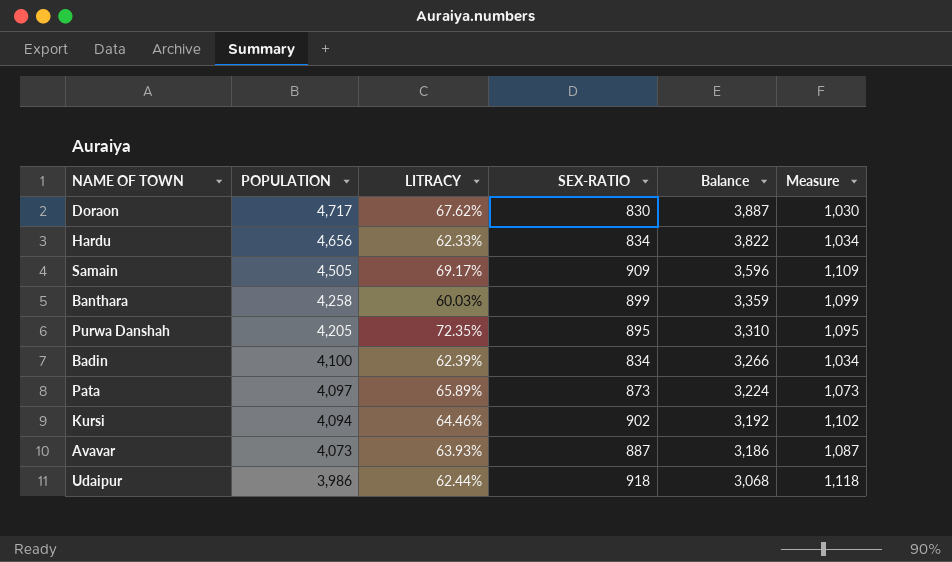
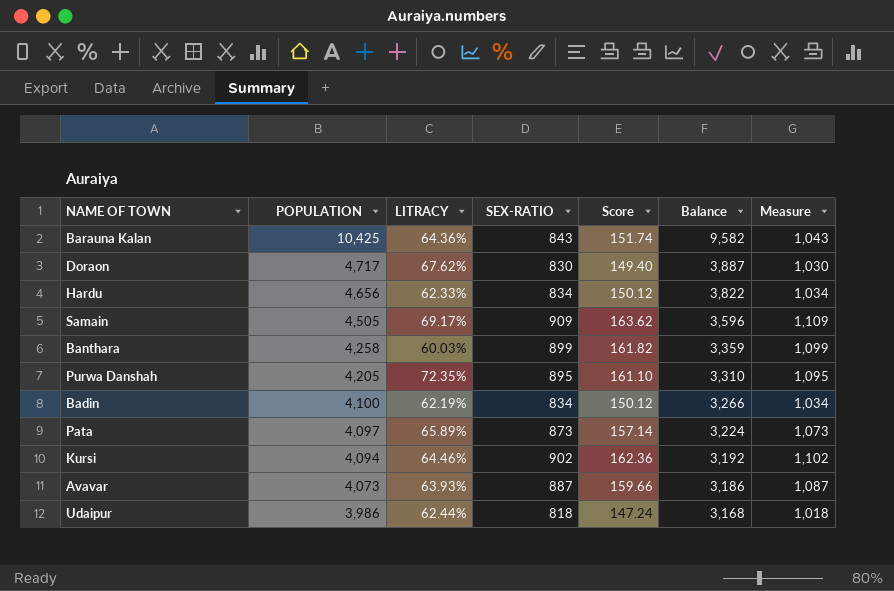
column Score | formula: none -> [SEX-RATIO] * 0.18
row Barauna Kalan: none -> 10,425 | 64.36% | 843 | 151.74 | 9,582 | 1,043
Badin | LITRACY: 62.39% -> 62.19%
Udaipur | SEX-RATIO: 918 -> 818
Udaipur | Balance: 3,068 -> 3,168
Udaipur | Measure: 1,118 -> 1,018

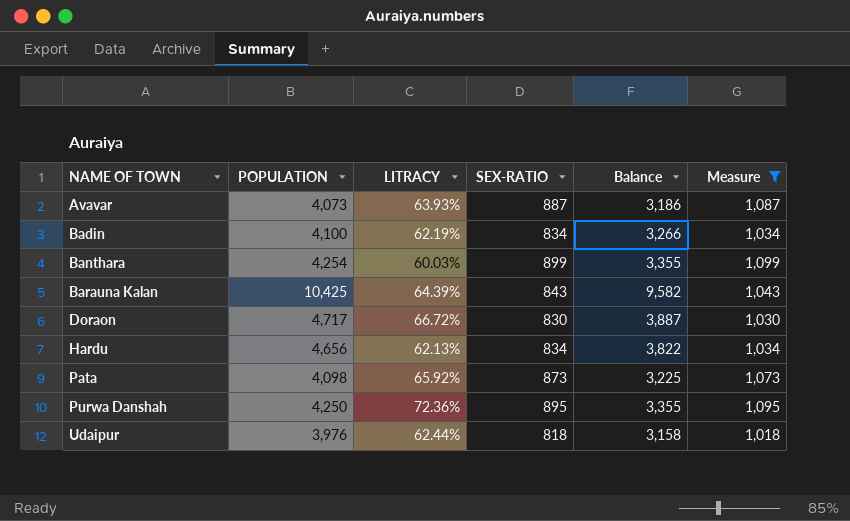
filter: none -> Measure <= 1,099
row order: POPULATION descending -> NAME OF TOWN ascending
column Score | formula: [SEX-RATIO] * 0.18 -> none
Banthara | POPULATION: 4,258 -> 4,254
Banthara | Balance: 3,359 -> 3,355
Barauna Kalan | LITRACY: 64.36% -> 64.39%
Doraon | LITRACY: 67.62% -> 66.72%
Hardu | LITRACY: 62.33% -> 62.13%
Pata | POPULATION: 4,097 -> 4,098
Pata | LITRACY: 65.89% -> 65.92%
Pata | Balance: 3,224 -> 3,225
Purwa Danshah | POPULATION: 4,205 -> 4,250
Purwa Danshah | LITRACY: 72.35% -> 72.36%
Purwa Danshah | Balance: 3,310 -> 3,355
Udaipur | POPULATION: 3,986 -> 3,976
Udaipur | Balance: 3,168 -> 3,158

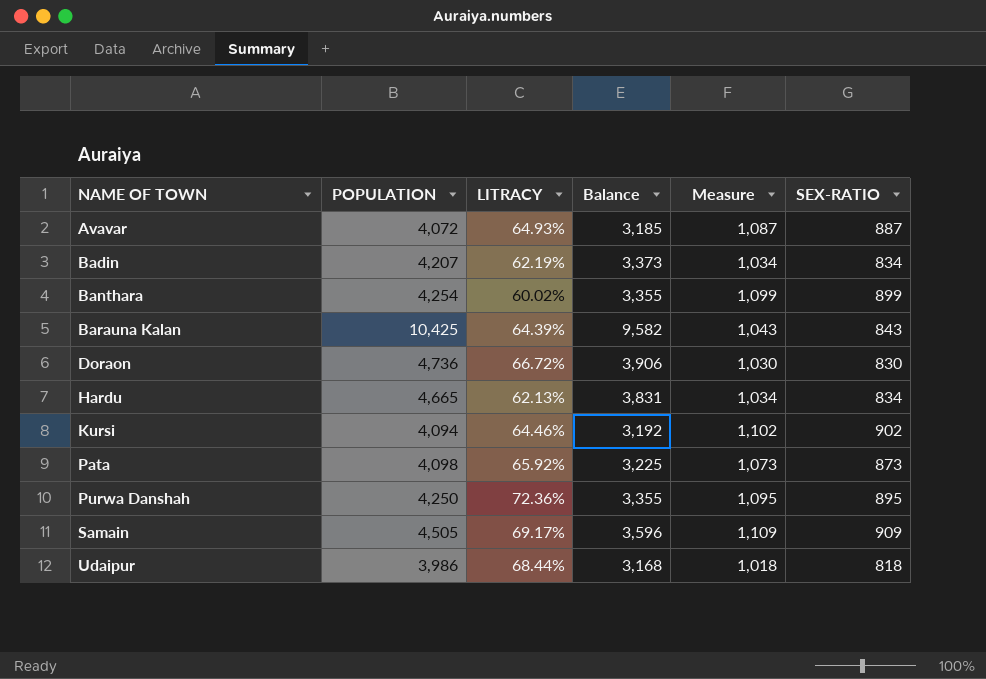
filter: Measure <= 1,099 -> none
column SEX-RATIO | position: 4 -> 6
Avavar | POPULATION: 4,073 -> 4,072
Avavar | LITRACY: 63.93% -> 64.93%
Avavar | Balance: 3,186 -> 3,185
Badin | POPULATION: 4,100 -> 4,207
Badin | Balance: 3,266 -> 3,373
Banthara | LITRACY: 60.03% -> 60.02%
Doraon | POPULATION: 4,717 -> 4,736
Doraon | Balance: 3,887 -> 3,906
Hardu | POPULATION: 4,656 -> 4,665
Hardu | Balance: 3,822 -> 3,831
Udaipur | POPULATION: 3,976 -> 3,986
Udaipur | LITRACY: 62.44% -> 68.44%
Udaipur | Balance: 3,158 -> 3,168

